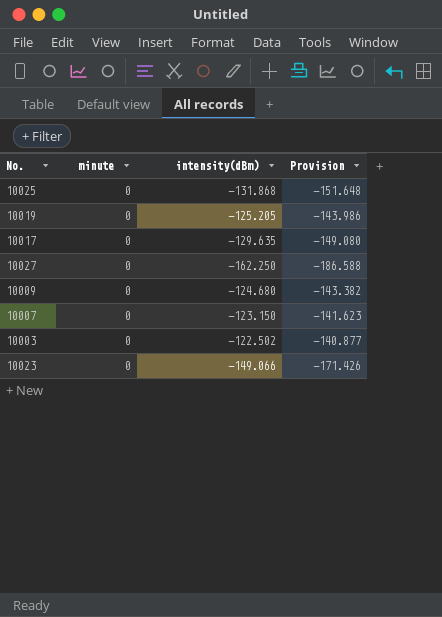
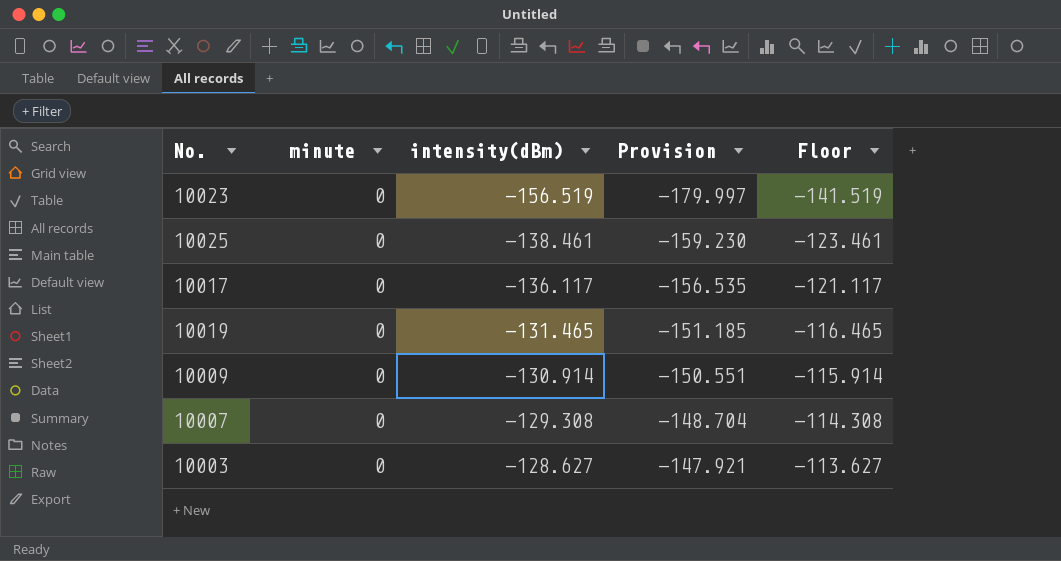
row order: none -> intensity(dBm) ascending
column Floor | formula: none -> [intensity(dBm)] + 15
row 10027: 0 | -162.250 | -186.588 -> none
10023 | intensity(dBm): -149.066 -> -156.519
10023 | Provision: -171.426 -> -179.997
10025 | intensity(dBm): -131.868 -> -138.461
10025 | Provision: -151.648 -> -159.230
10017 | intensity(dBm): -129.635 -> -136.117
10017 | Provision: -149.080 -> -156.535
10019 | intensity(dBm): -125.205 -> -131.465
10019 | Provision: -143.986 -> -151.185
10009 | intensity(dBm): -124.680 -> -130.914
10009 | Provision: -143.382 -> -150.551
10007 | intensity(dBm): -123.150 -> -129.308
10007 | Provision: -141.623 -> -148.704
10003 | intensity(dBm): -122.502 -> -128.627
10003 | Provision: -140.877 -> -147.921

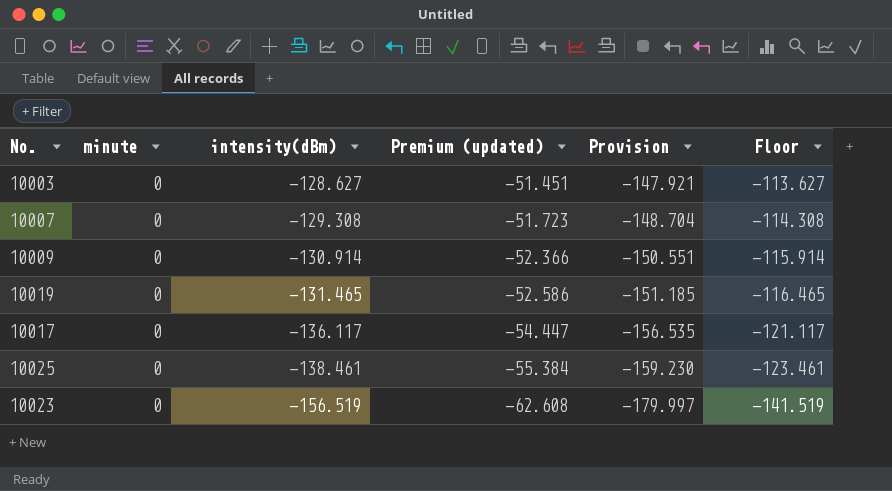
row order: intensity(dBm) ascending -> intensity(dBm) descending
column Premium (updated) | formula: none -> [intensity(dBm)] * 0.4

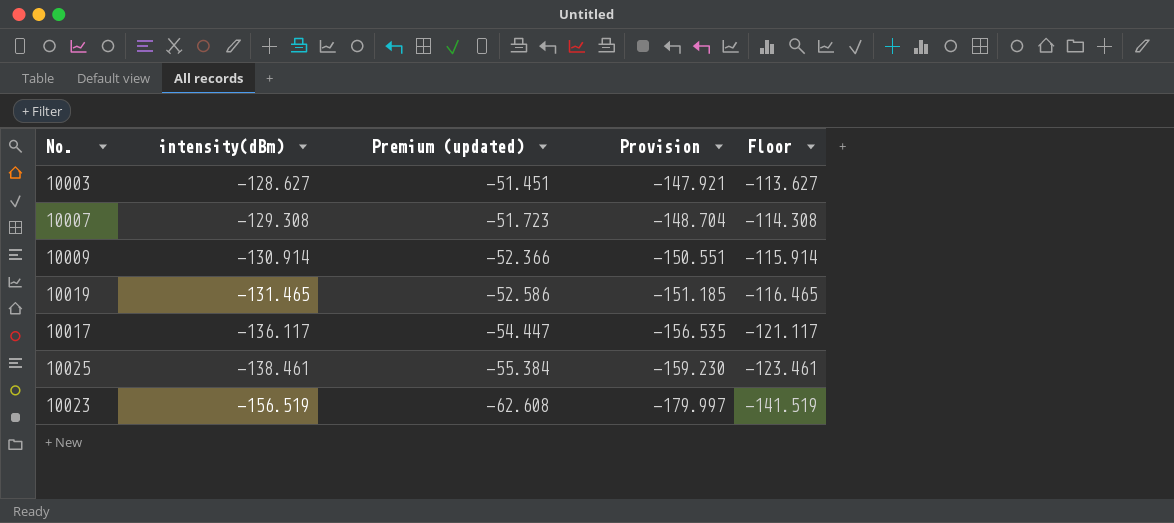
column minute | position: 2 -> none

